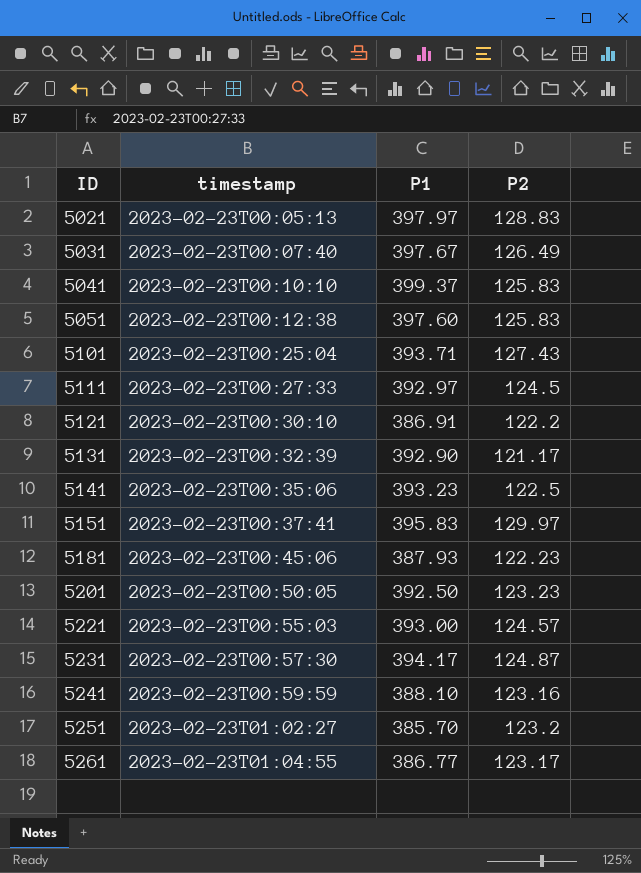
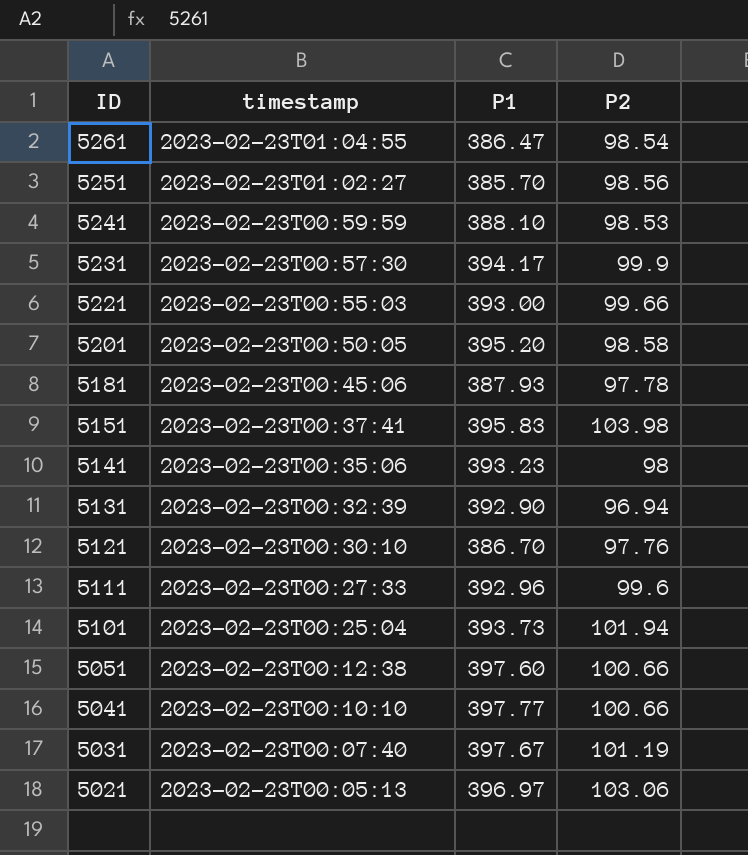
row order: ID ascending -> ID descending
5261 | P1: 386.77 -> 386.47
5261 | P2: 123.17 -> 98.54
5251 | P2: 123.2 -> 98.56
5241 | P2: 123.16 -> 98.53
5231 | P2: 124.87 -> 99.9
5221 | P2: 124.57 -> 99.66
5201 | P1: 392.50 -> 395.20
5201 | P2: 123.23 -> 98.58
5181 | P2: 122.23 -> 97.78
5151 | P2: 129.97 -> 103.98
5141 | P2: 122.5 -> 98
5131 | P2: 121.17 -> 96.94
5121 | P1: 386.91 -> 386.70
5121 | P2: 122.2 -> 97.76
5111 | P1: 392.97 -> 392.96
5111 | P2: 124.5 -> 99.6
5101 | P1: 393.71 -> 393.73
5101 | P2: 127.43 -> 101.94
5051 | P2: 125.83 -> 100.66
5041 | P1: 399.37 -> 397.77
5041 | P2: 125.83 -> 100.66
5031 | P2: 126.49 -> 101.19
5021 | P1: 397.97 -> 396.97
5021 | P2: 128.83 -> 103.06

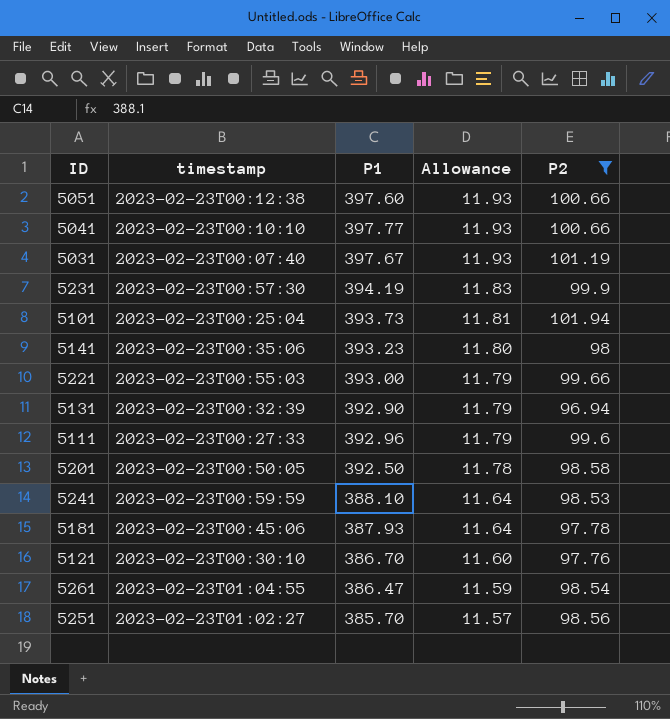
filter: none -> P2 <= 101.94
row order: ID descending -> Allowance descending
column Allowance | formula: none -> [P1] * 0.03
5231 | P1: 394.17 -> 394.19
5201 | P1: 395.20 -> 392.50

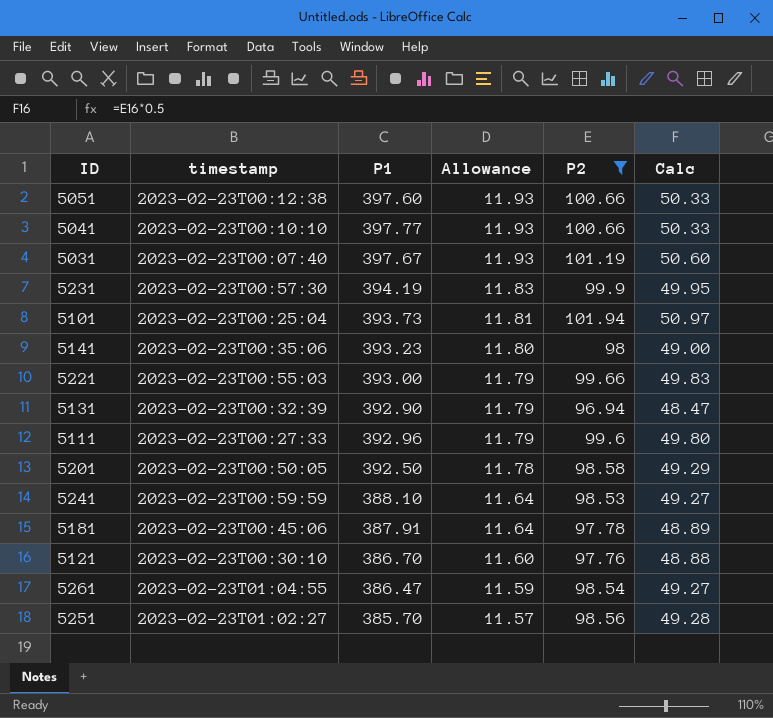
column Calc | formula: none -> [P2] * 0.5
5181 | P1: 387.93 -> 387.91

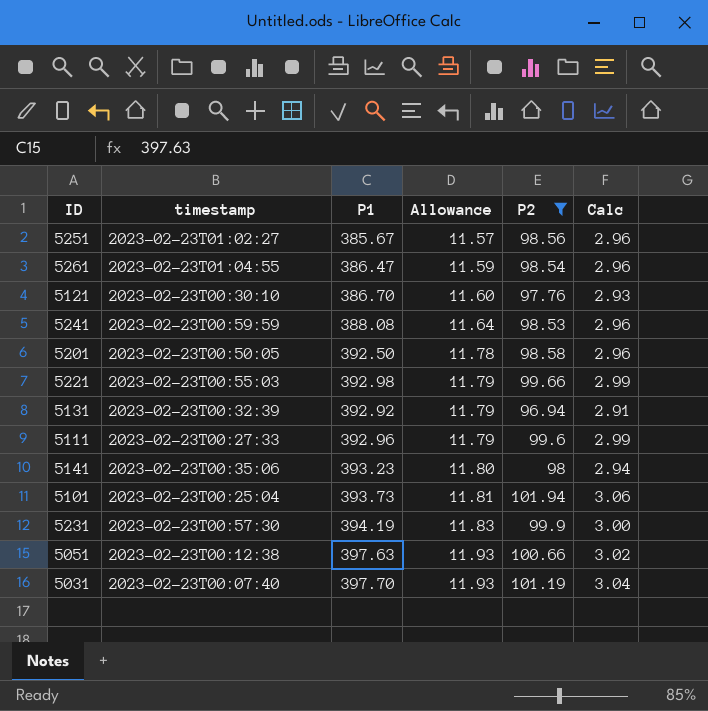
row order: Allowance descending -> Allowance ascending
column Calc | formula: [P2] * 0.5 -> [P2] * 0.03
row 5041: 2023-02-23T00:10:10 | 397.77 | 11.93 | 100.66 | 50.33 -> none
row 5181: 2023-02-23T00:45:06 | 387.91 | 11.64 | 97.78 | 48.89 -> none
5251 | P1: 385.70 -> 385.67
5241 | P1: 388.10 -> 388.08
5221 | P1: 393.00 -> 392.98
5131 | P1: 392.90 -> 392.92
5051 | P1: 397.60 -> 397.63
5031 | P1: 397.67 -> 397.70

